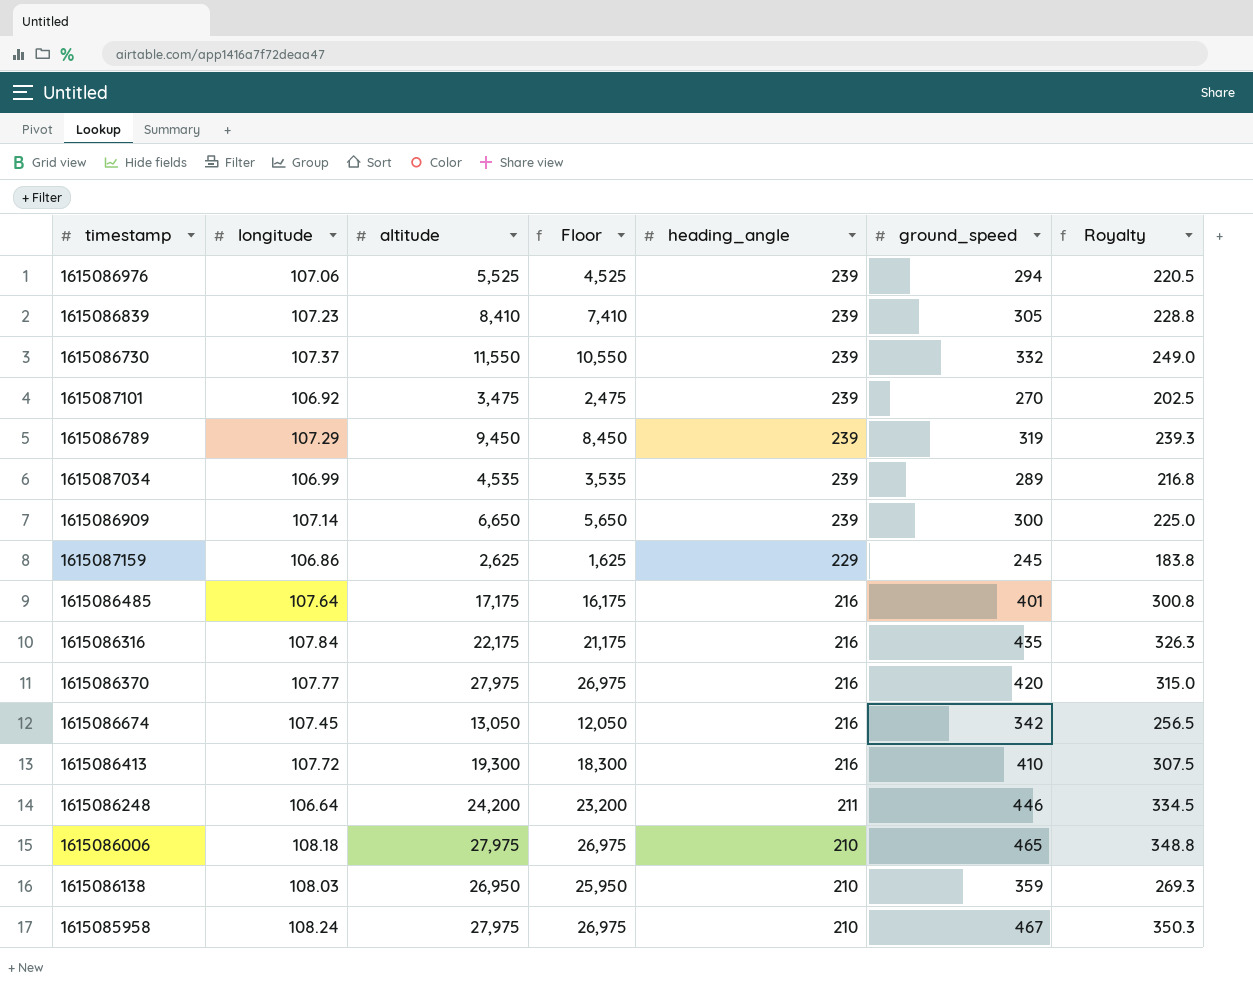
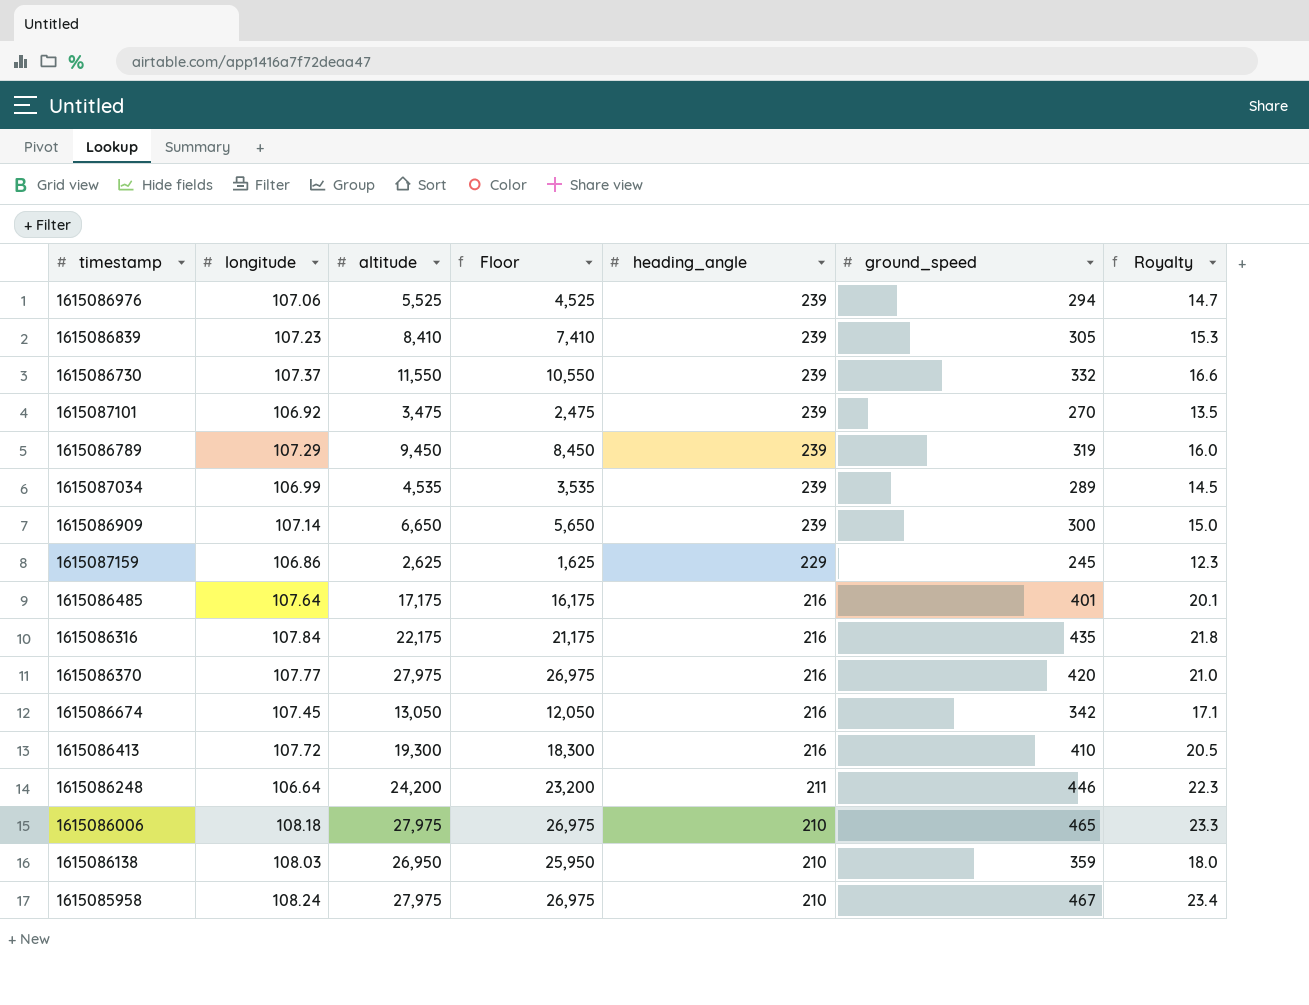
column Royalty | formula: [ground_speed] * 0.75 -> [ground_speed] * 0.05

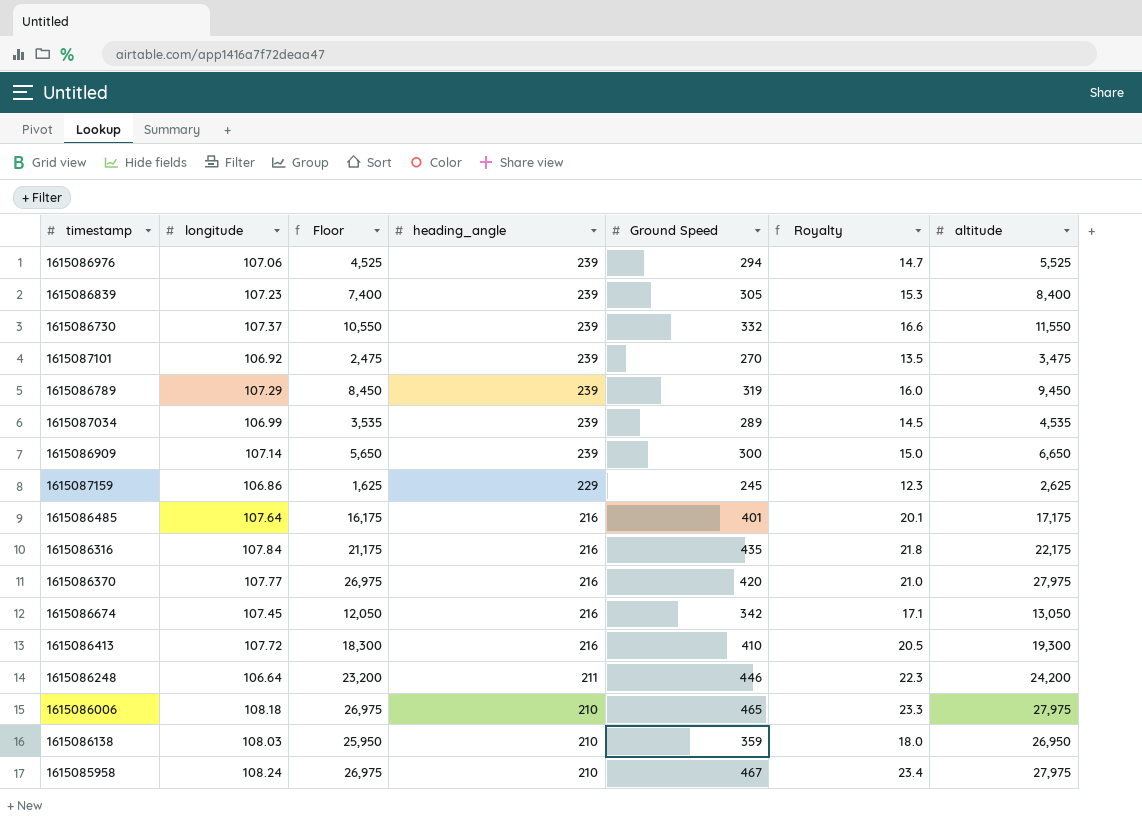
column name: ground_speed -> Ground Speed
column altitude | position: 3 -> 7
1615086839 | Floor: 7,410 -> 7,400
1615086839 | altitude: 8,410 -> 8,400

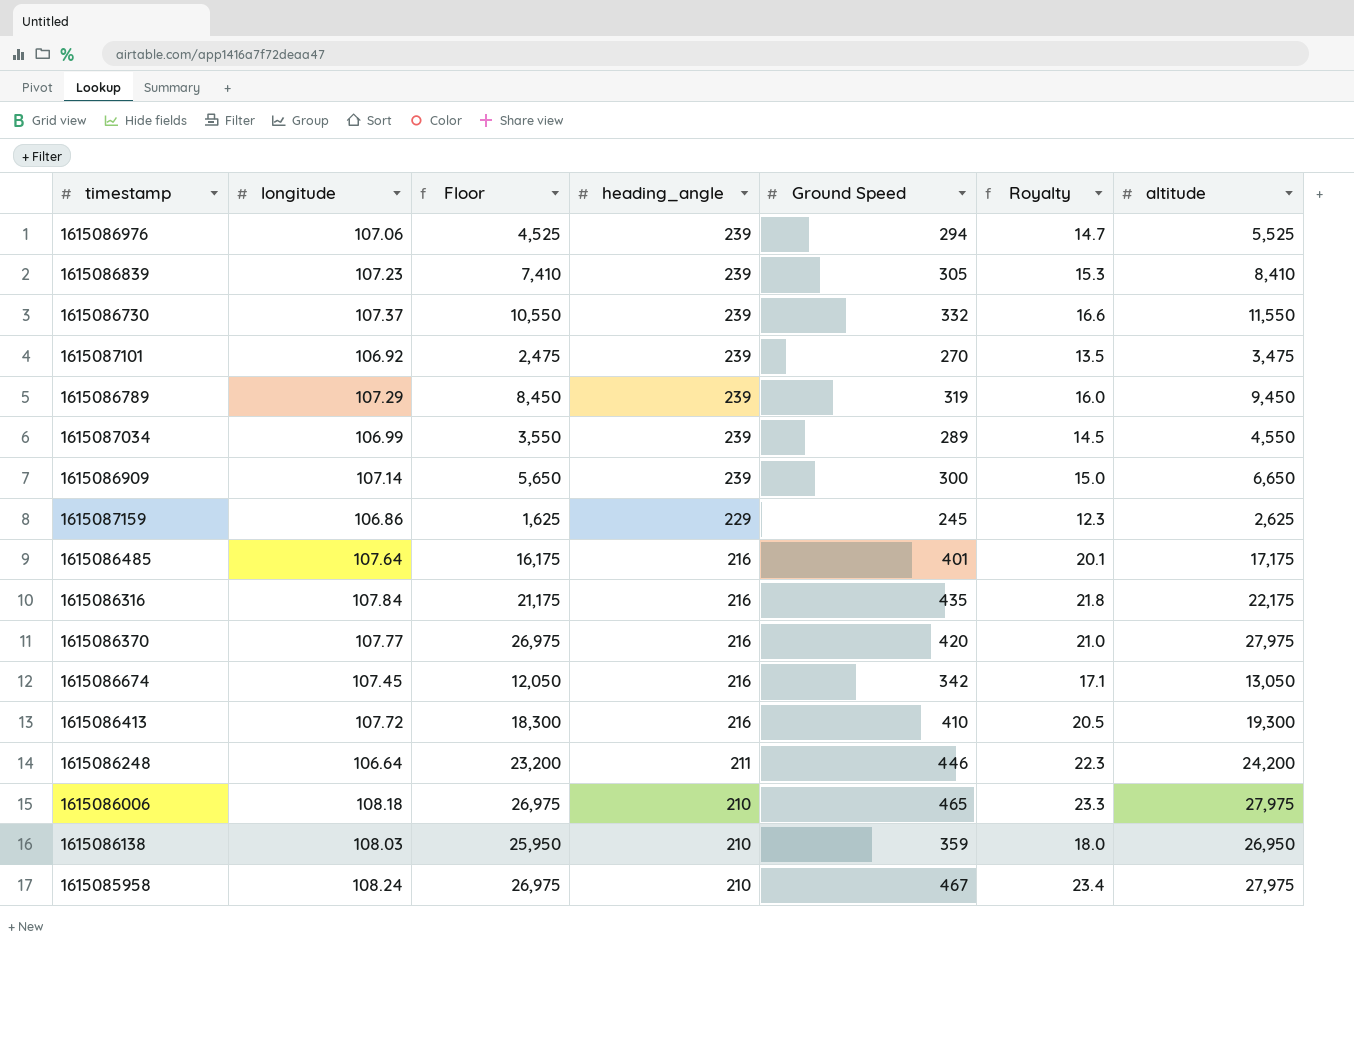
1615086839 | Floor: 7,400 -> 7,410
1615086839 | altitude: 8,400 -> 8,410
1615087034 | Floor: 3,535 -> 3,550
1615087034 | altitude: 4,535 -> 4,550

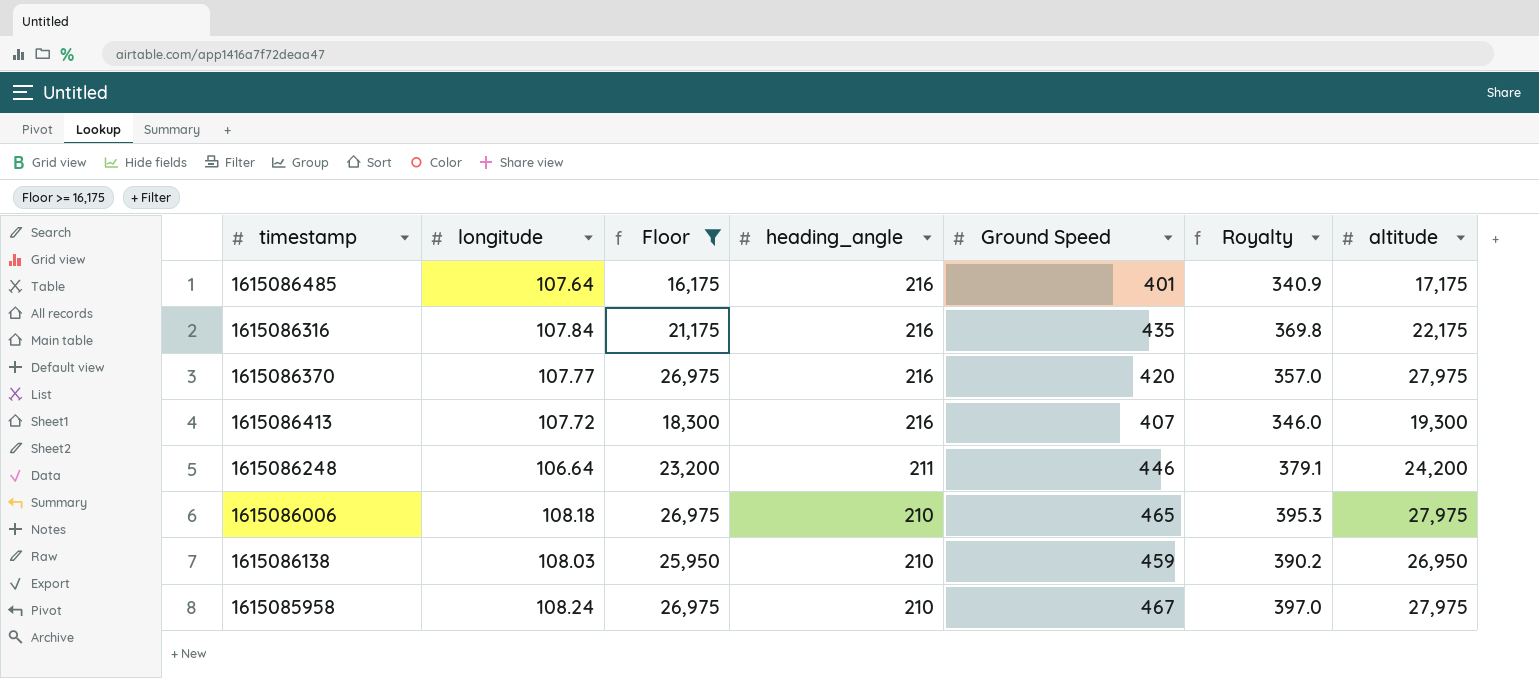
filter: none -> Floor >= 16,175
column Royalty | formula: [Ground Speed] * 0.05 -> [Ground Speed] * 0.85
1615086413 | Ground Speed: 410 -> 407
1615086138 | Ground Speed: 359 -> 459

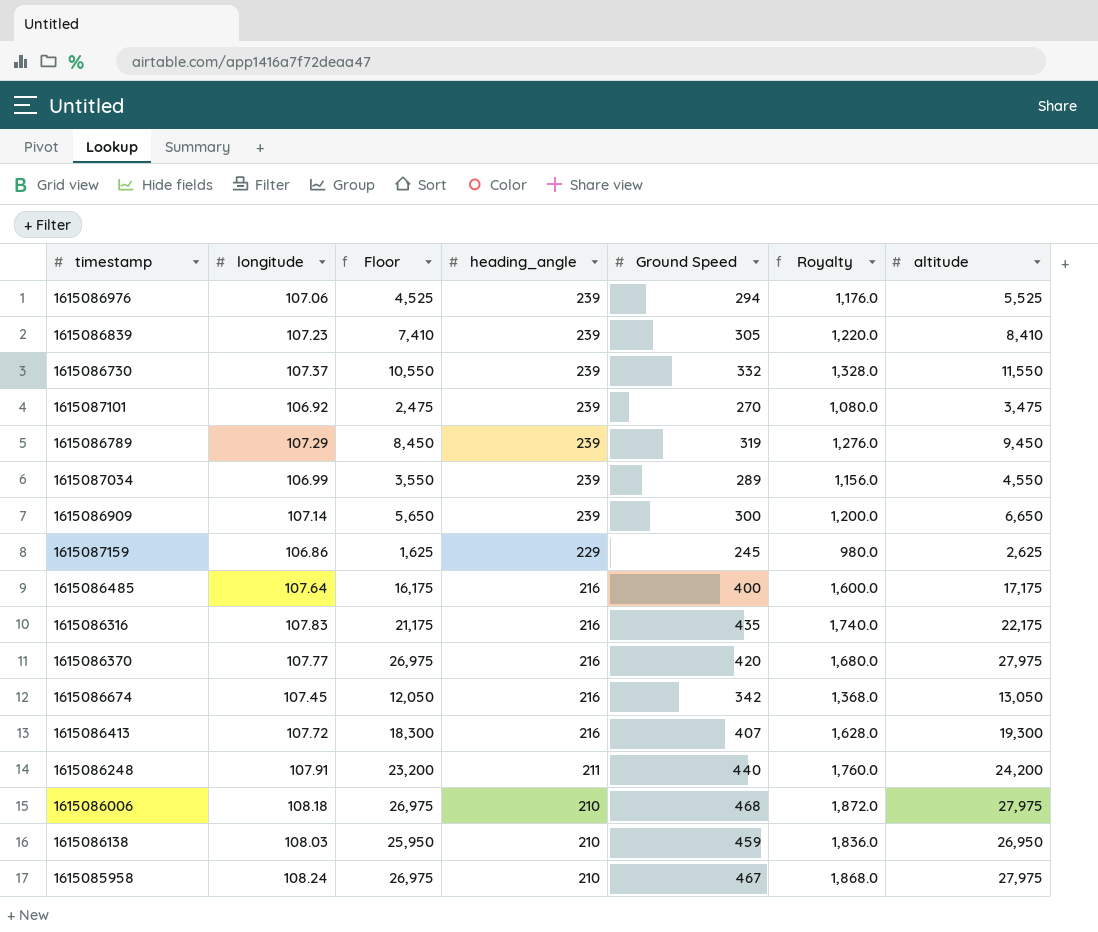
filter: Floor >= 16,175 -> none
column Royalty | formula: [Ground Speed] * 0.85 -> [Ground Speed] * 4
1615086485 | Ground Speed: 401 -> 400
1615086316 | longitude: 107.84 -> 107.83
1615086248 | longitude: 106.64 -> 107.91
1615086248 | Ground Speed: 446 -> 440
1615086006 | Ground Speed: 465 -> 468

